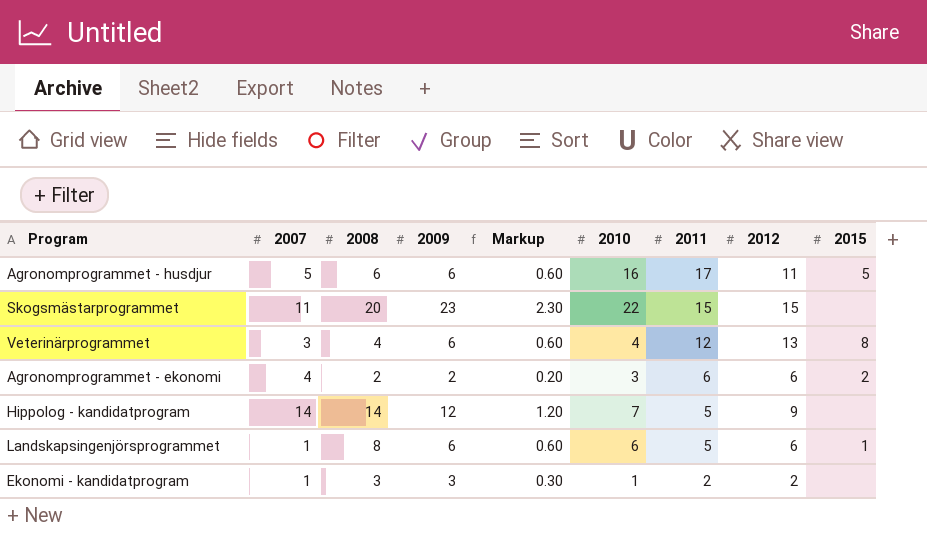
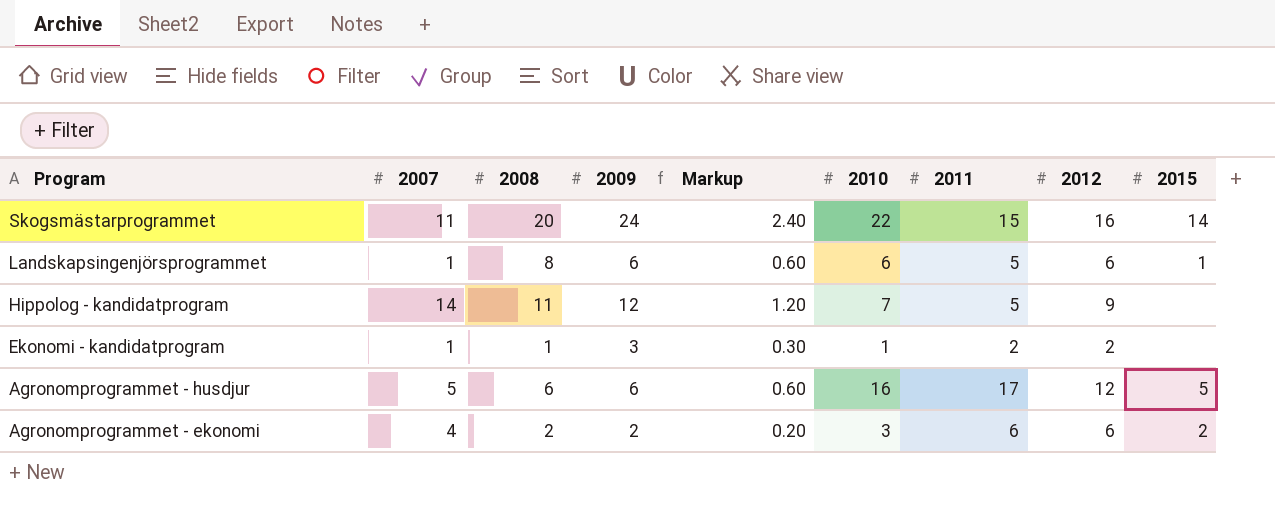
row order: 2011 descending -> Program descending
row Veterinärprogrammet: 3 | 4 | 6 | 0.60 | 4 | 12 | 13 | 8 -> none
Skogsmästarprogrammet | 2009: 23 -> 24
Skogsmästarprogrammet | Markup: 2.30 -> 2.40
Skogsmästarprogrammet | 2012: 15 -> 16
Skogsmästarprogrammet | 2015: none -> 14
Hippolog - kandidatprogram | 2008: 14 -> 11
Ekonomi - kandidatprogram | 2008: 3 -> 1
Agronomprogrammet - husdjur | 2012: 11 -> 12

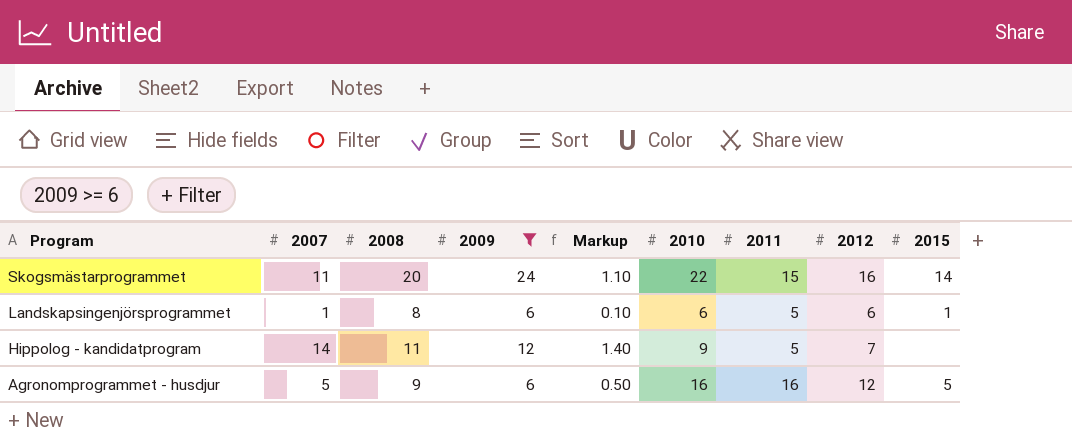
filter: none -> 2009 >= 6
column Markup | formula: [2009] * 0.1 -> [2007] * 0.1
Hippolog - kandidatprogram | 2010: 7 -> 9
Hippolog - kandidatprogram | 2012: 9 -> 7
Agronomprogrammet - husdjur | 2008: 6 -> 9
Agronomprogrammet - husdjur | 2011: 17 -> 16

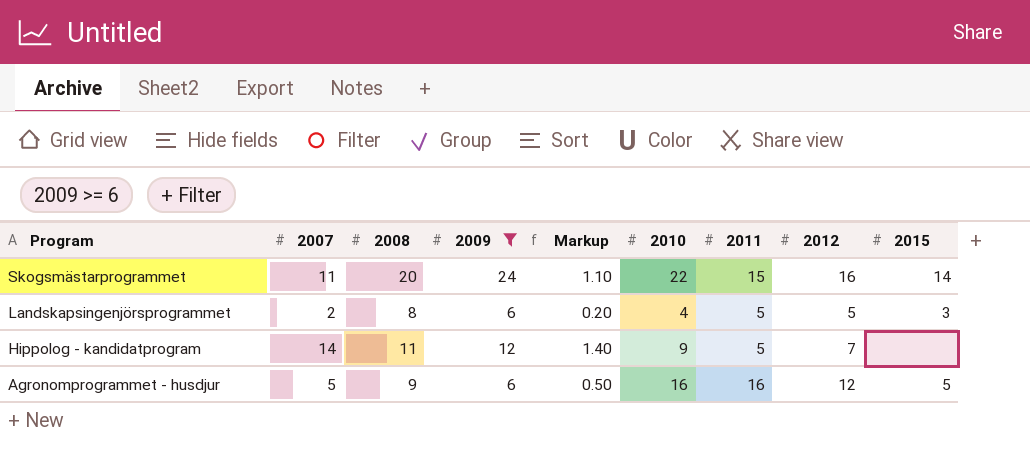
Landskapsingenjörsprogrammet | 2007: 1 -> 2
Landskapsingenjörsprogrammet | Markup: 0.10 -> 0.20
Landskapsingenjörsprogrammet | 2010: 6 -> 4
Landskapsingenjörsprogrammet | 2012: 6 -> 5
Landskapsingenjörsprogrammet | 2015: 1 -> 3

